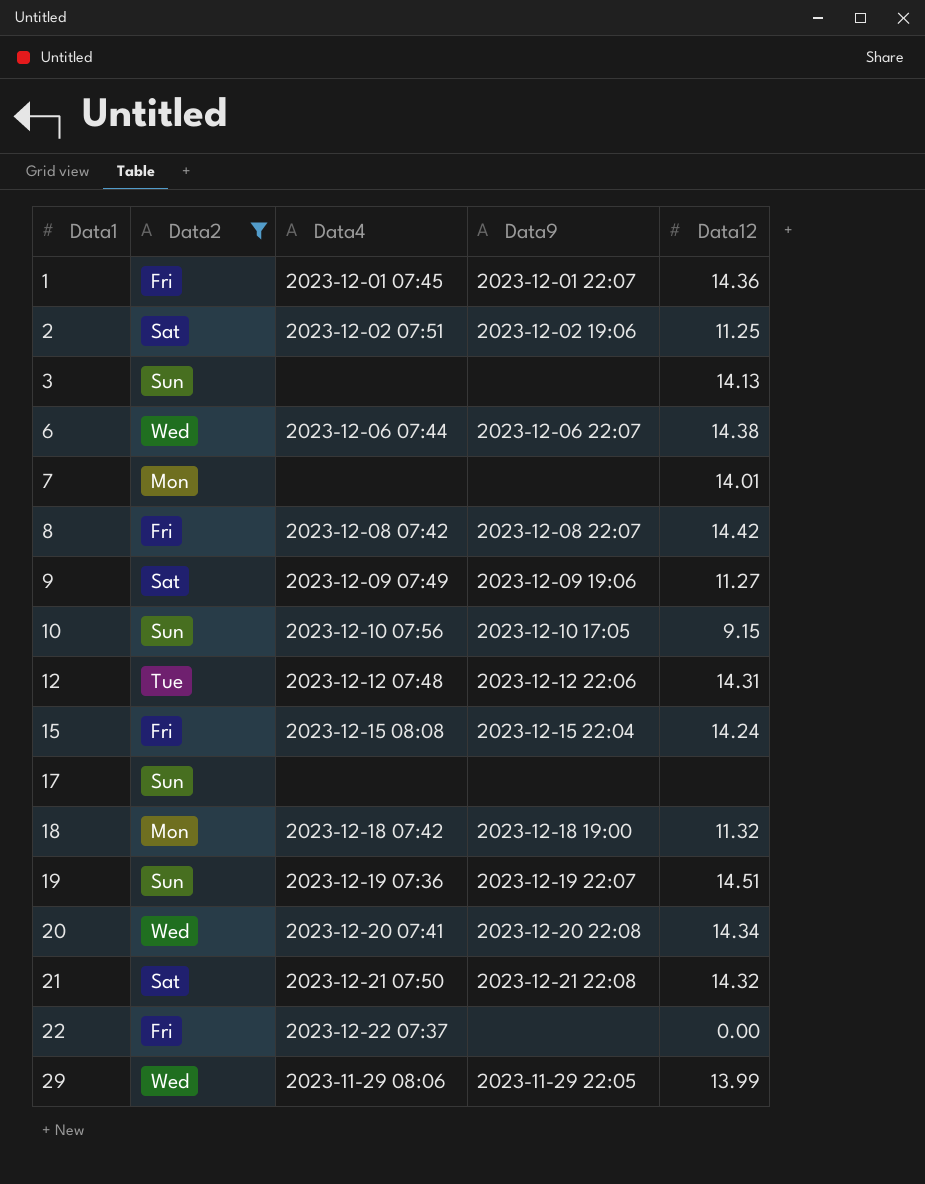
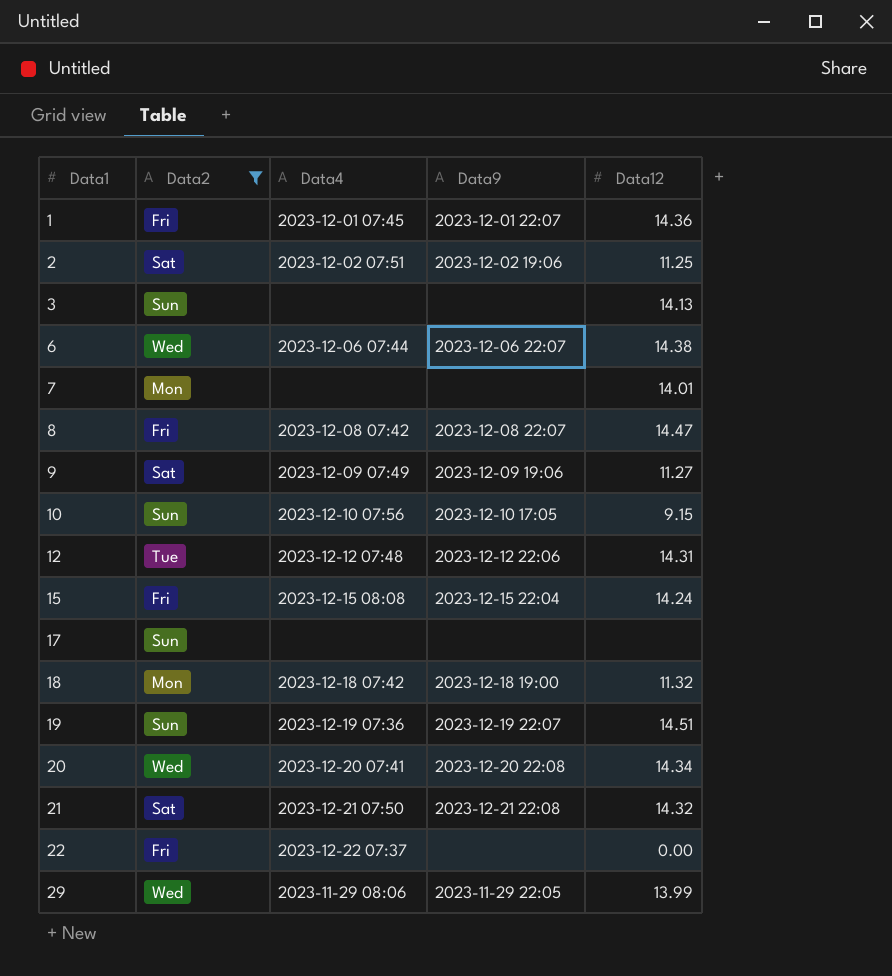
8 | Data12: 14.42 -> 14.47

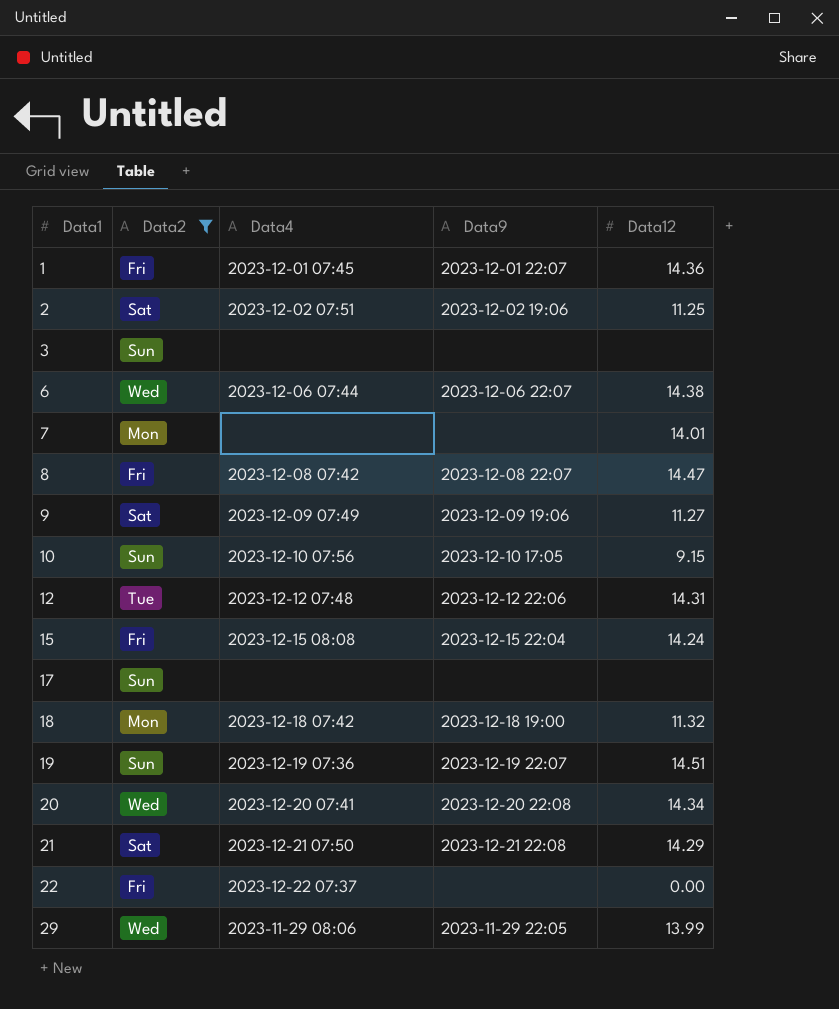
3 | Data12: 14.13 -> none
21 | Data12: 14.32 -> 14.29

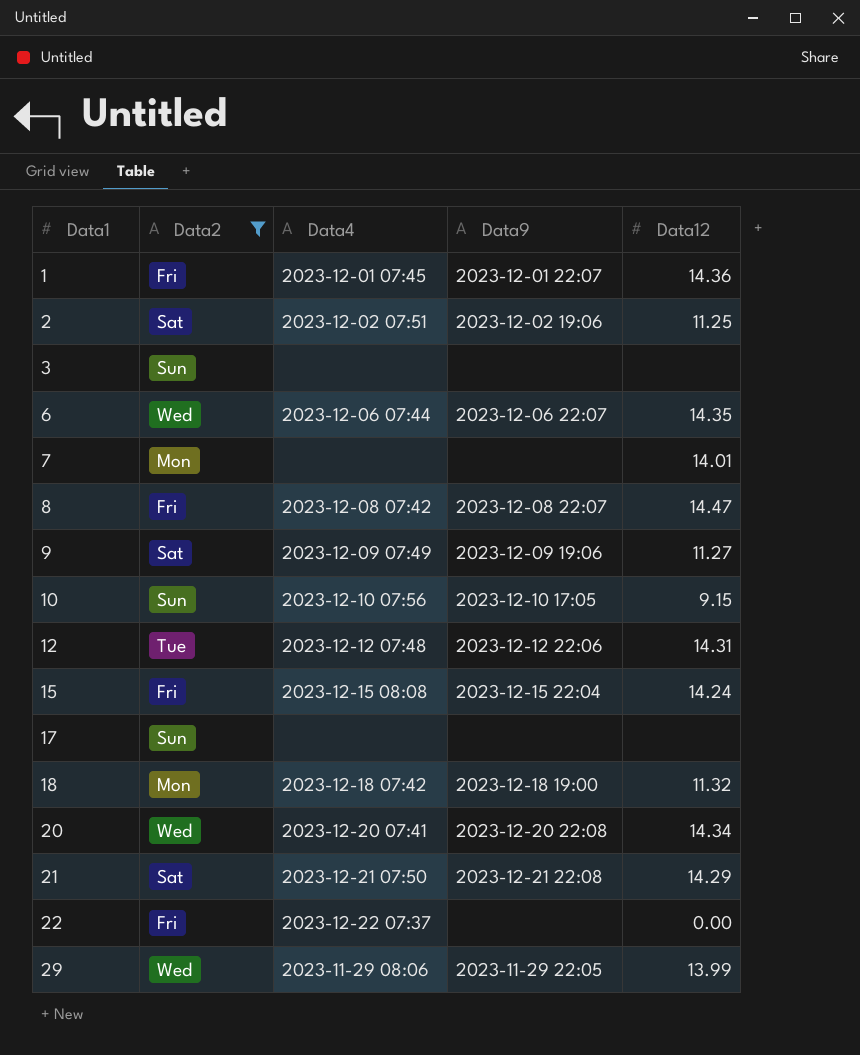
row 19: Sun | 2023-12-19 07:36 | 2023-12-19 22:07 | 14.51 -> none
6 | Data12: 14.38 -> 14.35

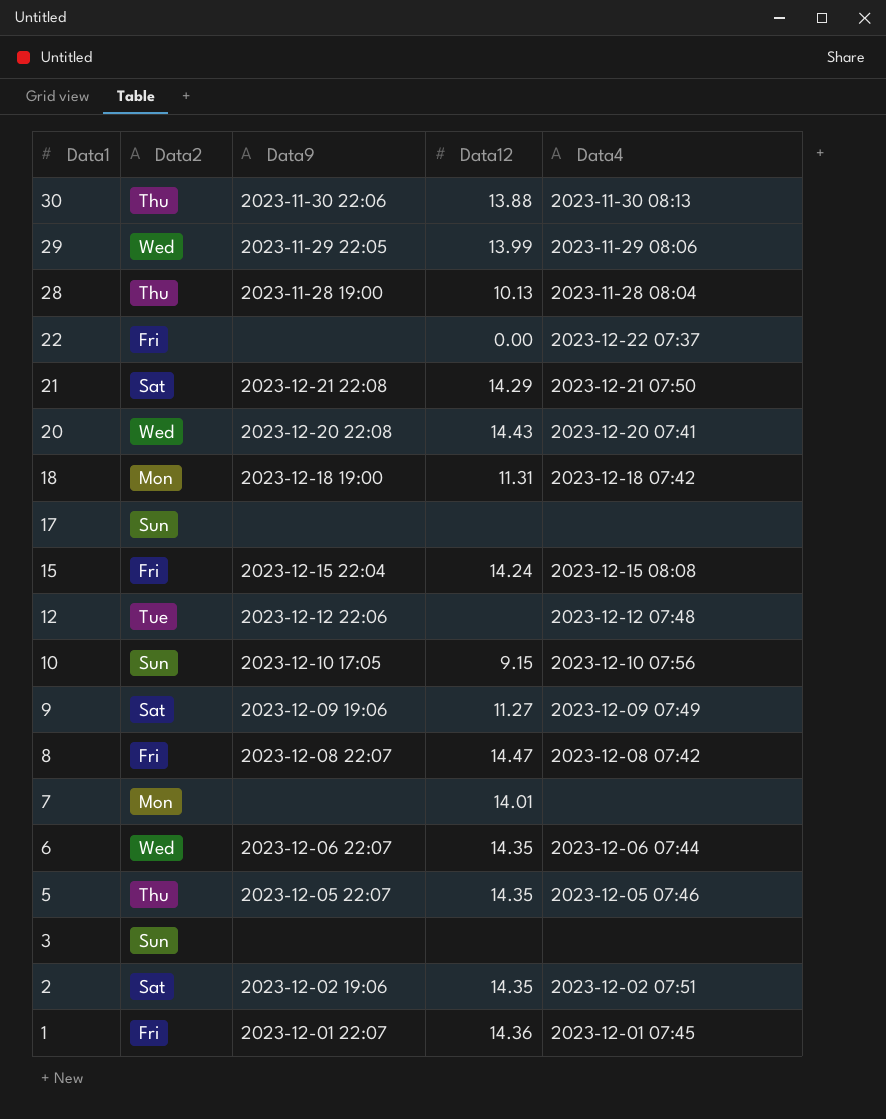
filter: Data2 != Thu -> none
row order: Data1 ascending -> Data1 descending
column Data4 | position: 3 -> 5
20 | Data12: 14.34 -> 14.43
18 | Data12: 11.32 -> 11.31
12 | Data12: 14.31 -> none
2 | Data12: 11.25 -> 14.35

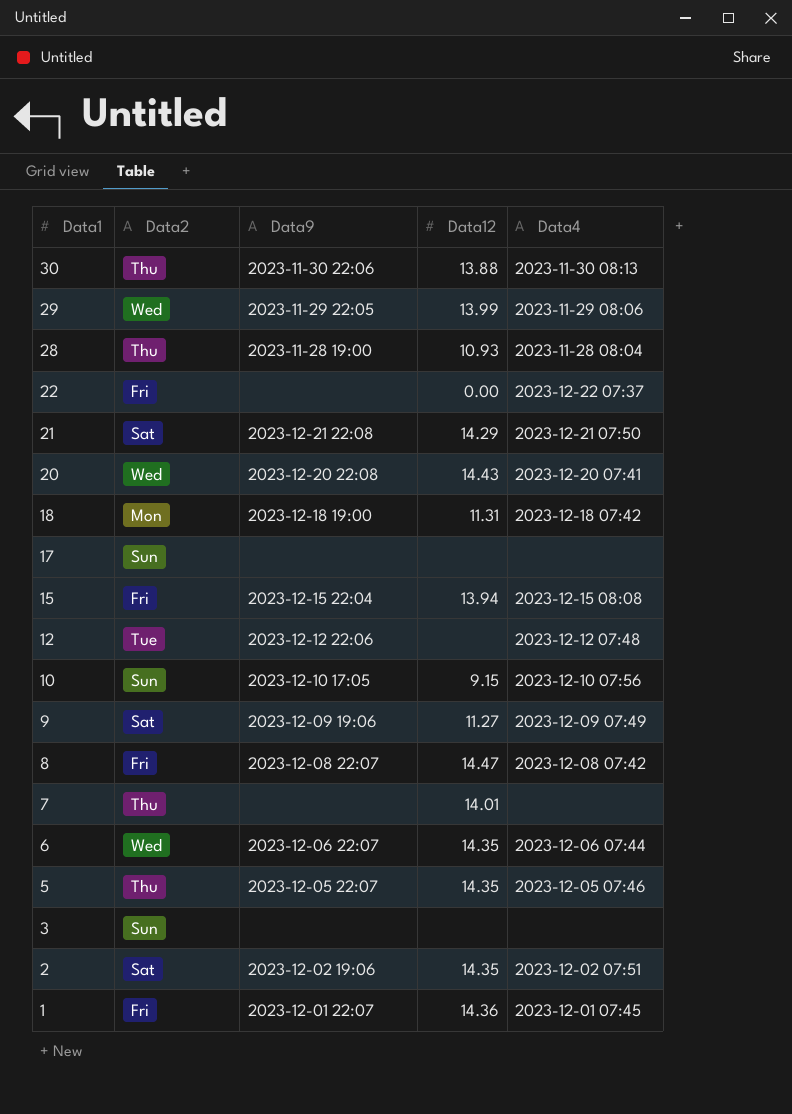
28 | Data12: 10.13 -> 10.93
15 | Data12: 14.24 -> 13.94
7 | Data2: Mon -> Thu

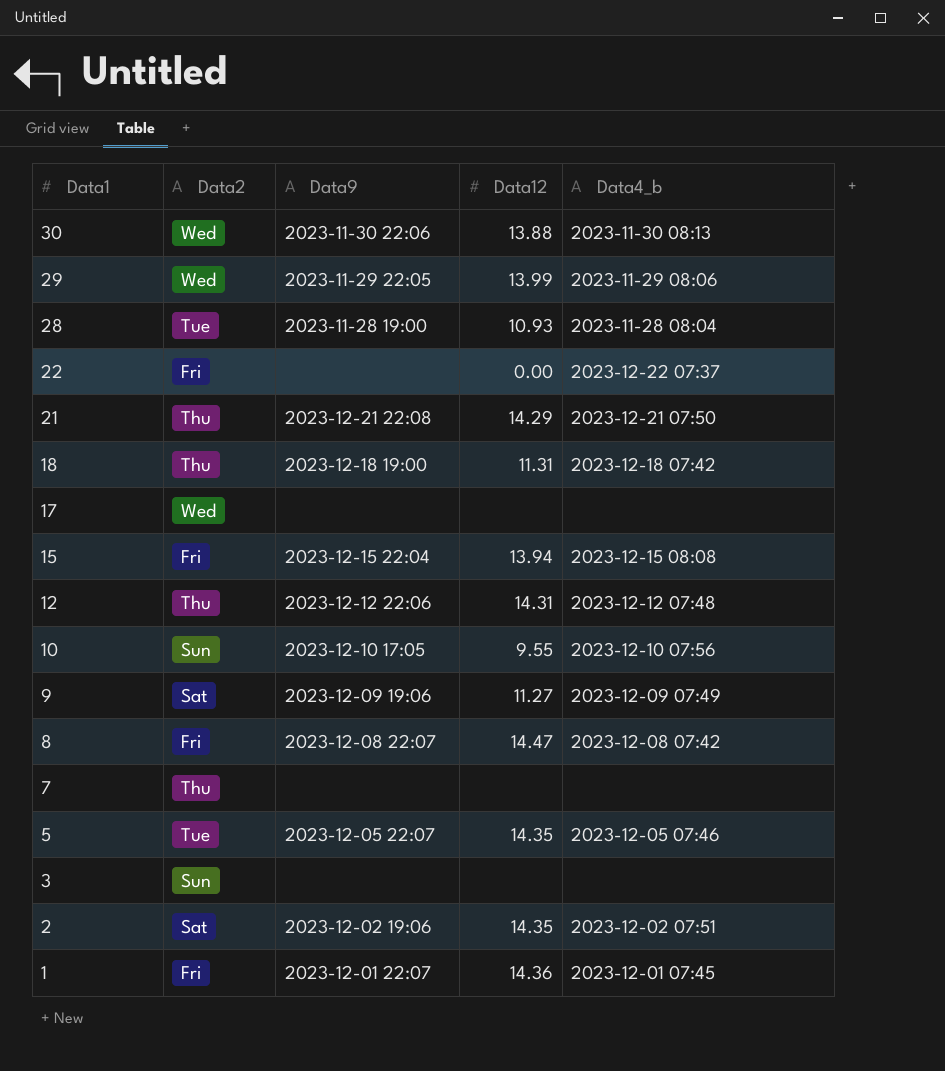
column name: Data4 -> Data4_b
row 20: Wed | 2023-12-20 22:08 | 14.43 | 2023-12-20 07:41 -> none
row 6: Wed | 2023-12-06 22:07 | 14.35 | 2023-12-06 07:44 -> none
30 | Data2: Thu -> Wed
28 | Data2: Thu -> Tue
21 | Data2: Sat -> Thu
18 | Data2: Mon -> Thu
17 | Data2: Sun -> Wed
12 | Data2: Tue -> Thu
12 | Data12: none -> 14.31
10 | Data12: 9.15 -> 9.55
7 | Data12: 14.01 -> none
5 | Data2: Thu -> Tue

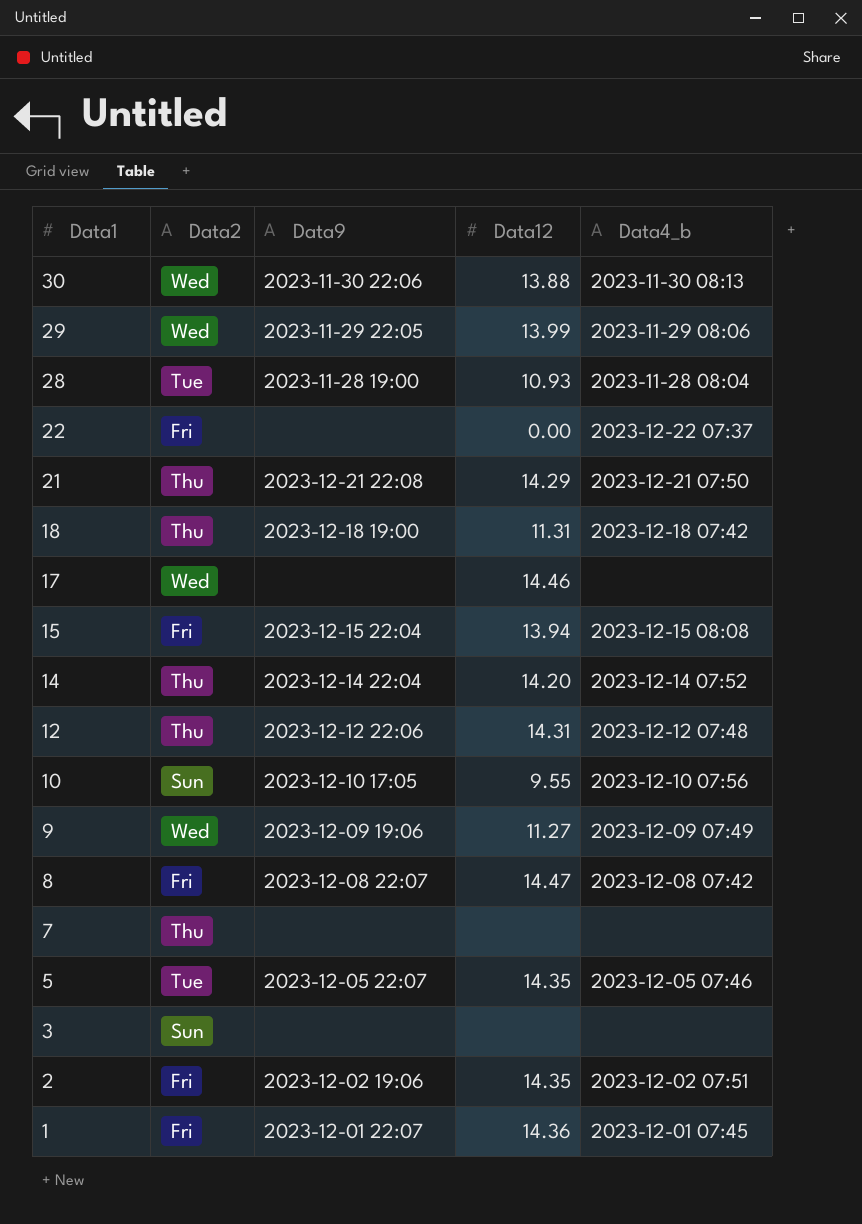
17 | Data12: none -> 14.46
row 14: none -> Thu | 2023-12-14 22:04 | 14.20 | 2023-12-14 07:52
9 | Data2: Sat -> Wed
2 | Data2: Sat -> Fri

